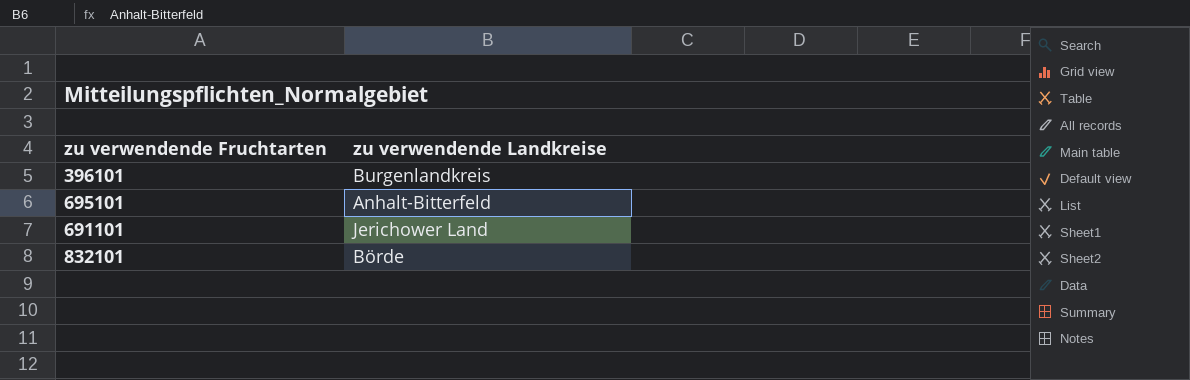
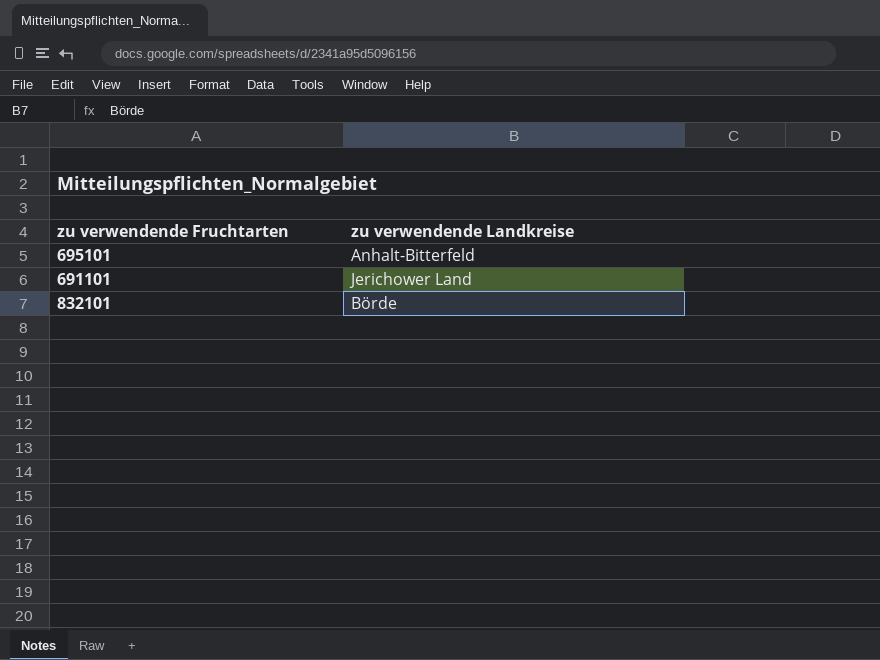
row 396101: Burgenlandkreis -> none

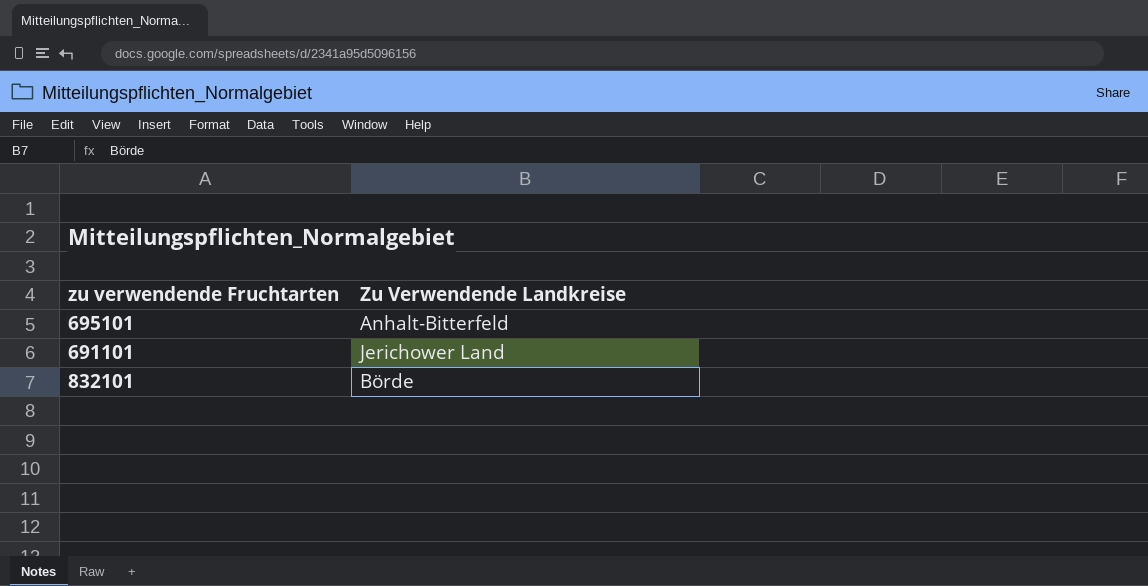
column name: zu verwendende Landkreise -> Zu Verwendende Landkreise

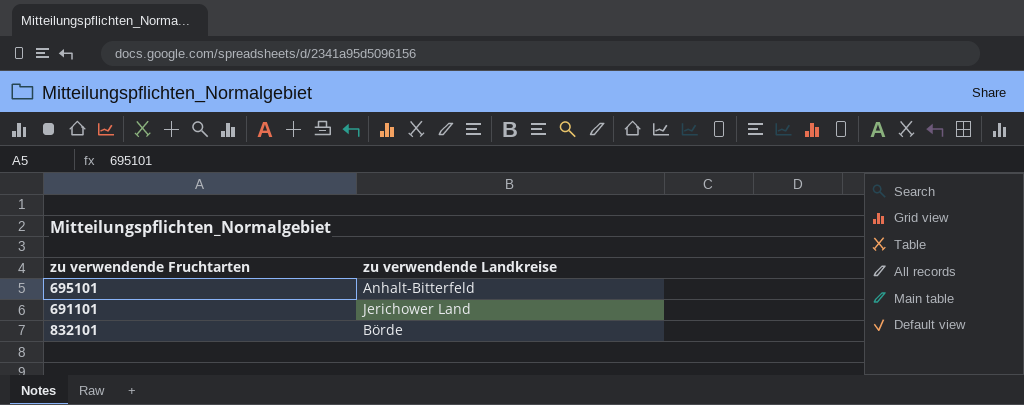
column name: Zu Verwendende Landkreise -> zu verwendende Landkreise

